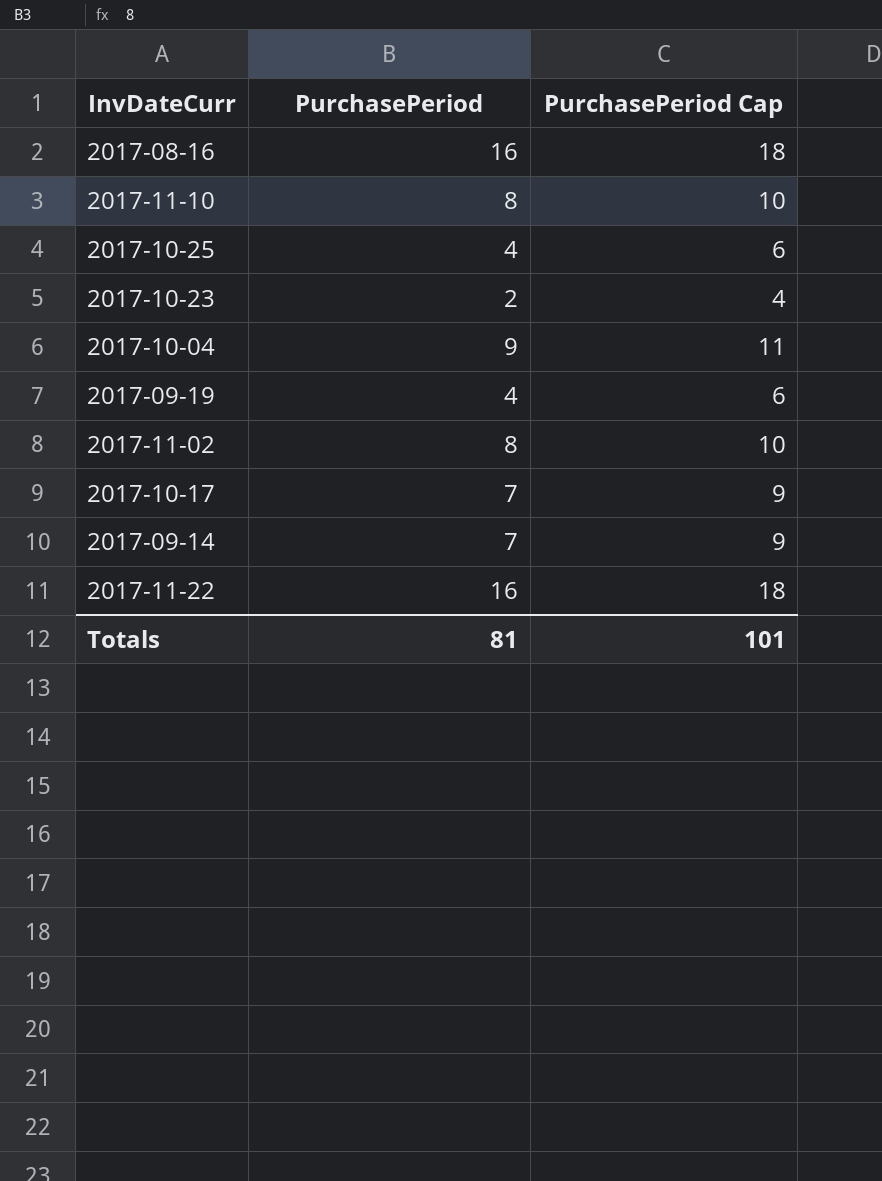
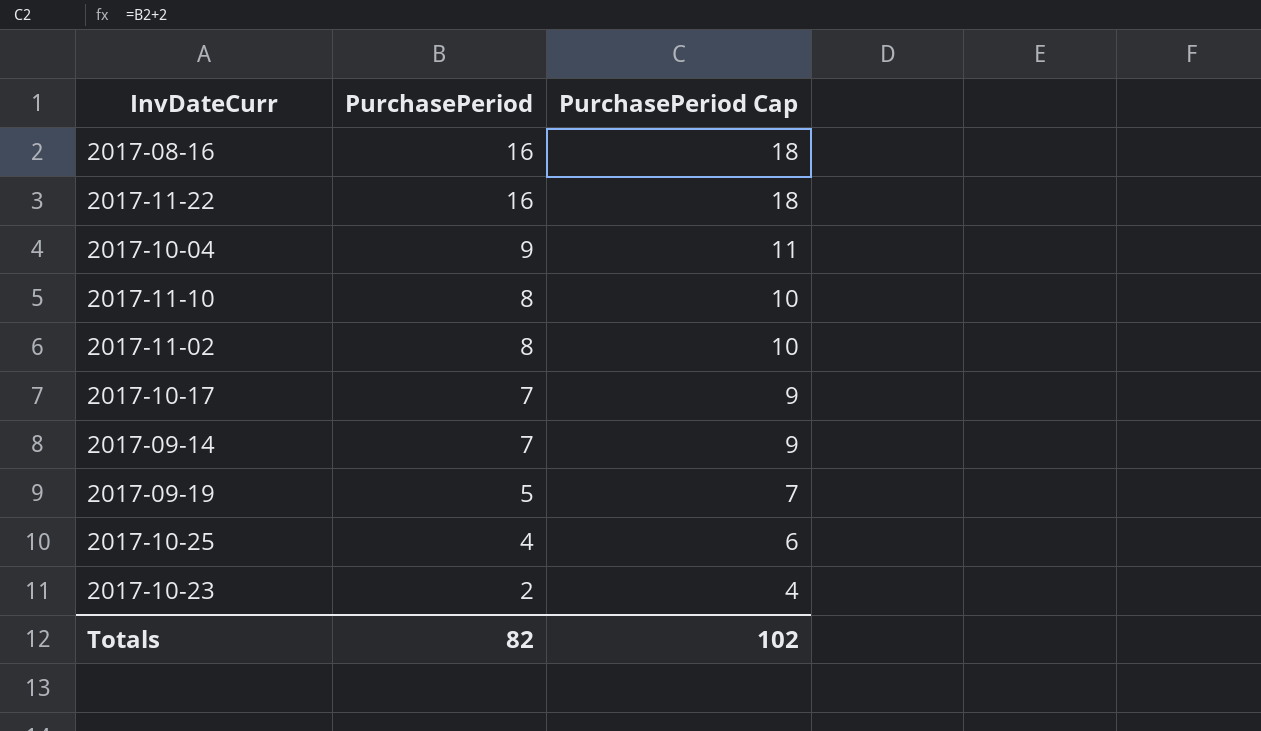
row order: none -> PurchasePeriod descending
2017-09-19 | PurchasePeriod: 4 -> 5
2017-09-19 | PurchasePeriod Cap: 6 -> 7
Totals | PurchasePeriod: 81 -> 82
Totals | PurchasePeriod Cap: 101 -> 102

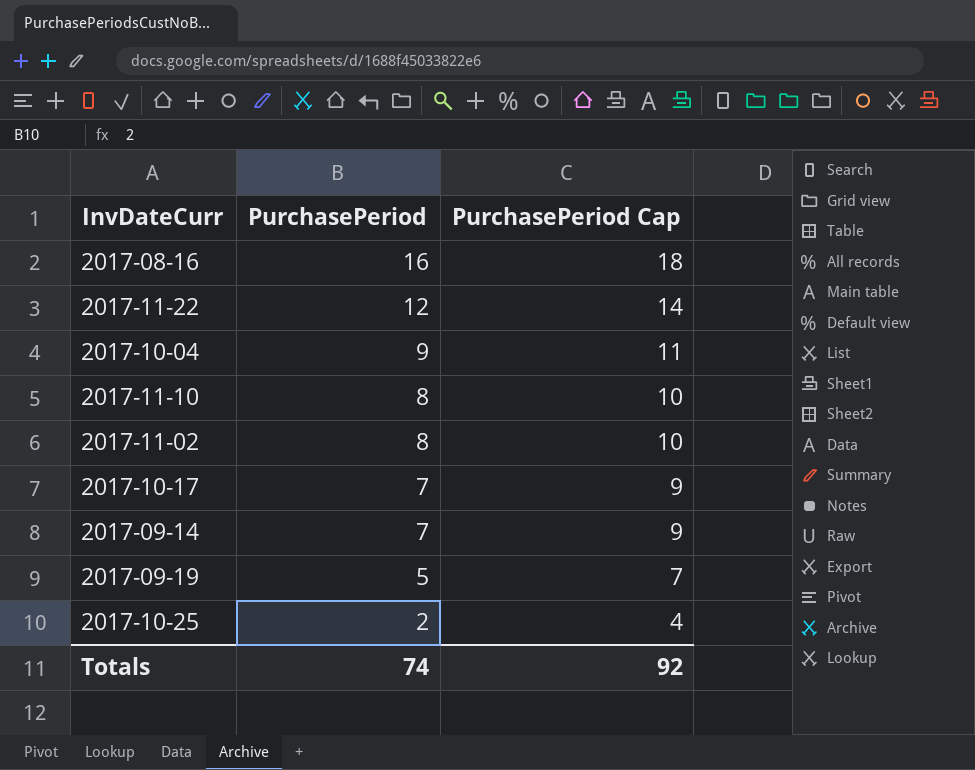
row 2017-10-23: 2 | 4 -> none
2017-11-22 | PurchasePeriod: 16 -> 12
2017-11-22 | PurchasePeriod Cap: 18 -> 14
2017-10-25 | PurchasePeriod: 4 -> 2
2017-10-25 | PurchasePeriod Cap: 6 -> 4
Totals | PurchasePeriod: 82 -> 74
Totals | PurchasePeriod Cap: 102 -> 92

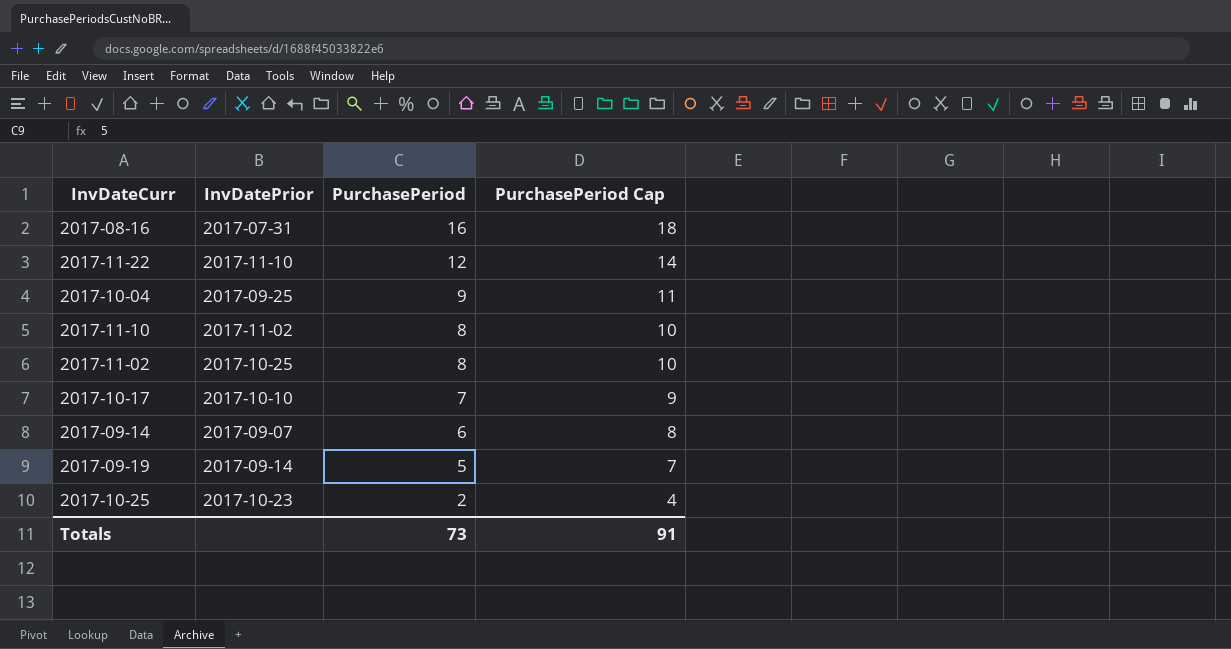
column InvDatePrior | position: none -> 2
2017-09-14 | PurchasePeriod: 7 -> 6
2017-09-14 | PurchasePeriod Cap: 9 -> 8
Totals | PurchasePeriod: 74 -> 73
Totals | PurchasePeriod Cap: 92 -> 91

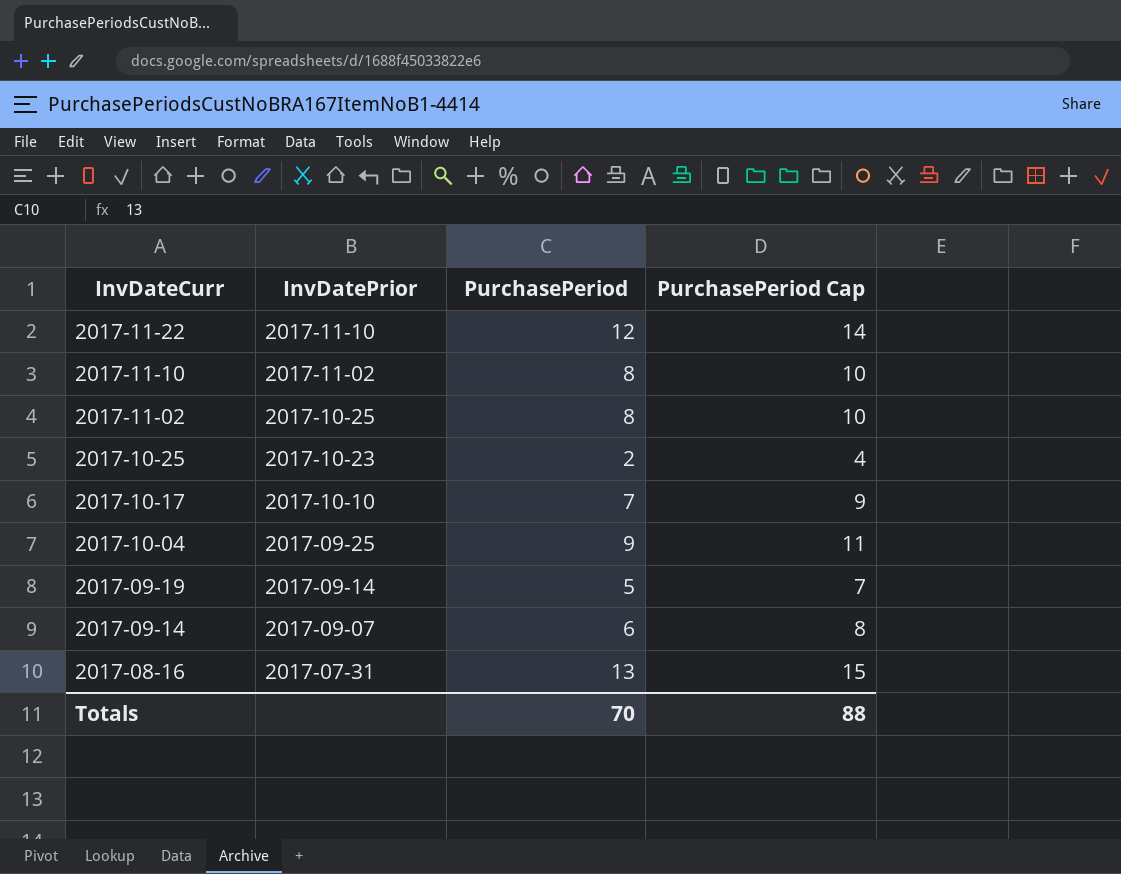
row order: PurchasePeriod descending -> InvDateCurr descending
2017-08-16 | PurchasePeriod: 16 -> 13
2017-08-16 | PurchasePeriod Cap: 18 -> 15
Totals | PurchasePeriod: 73 -> 70
Totals | PurchasePeriod Cap: 91 -> 88

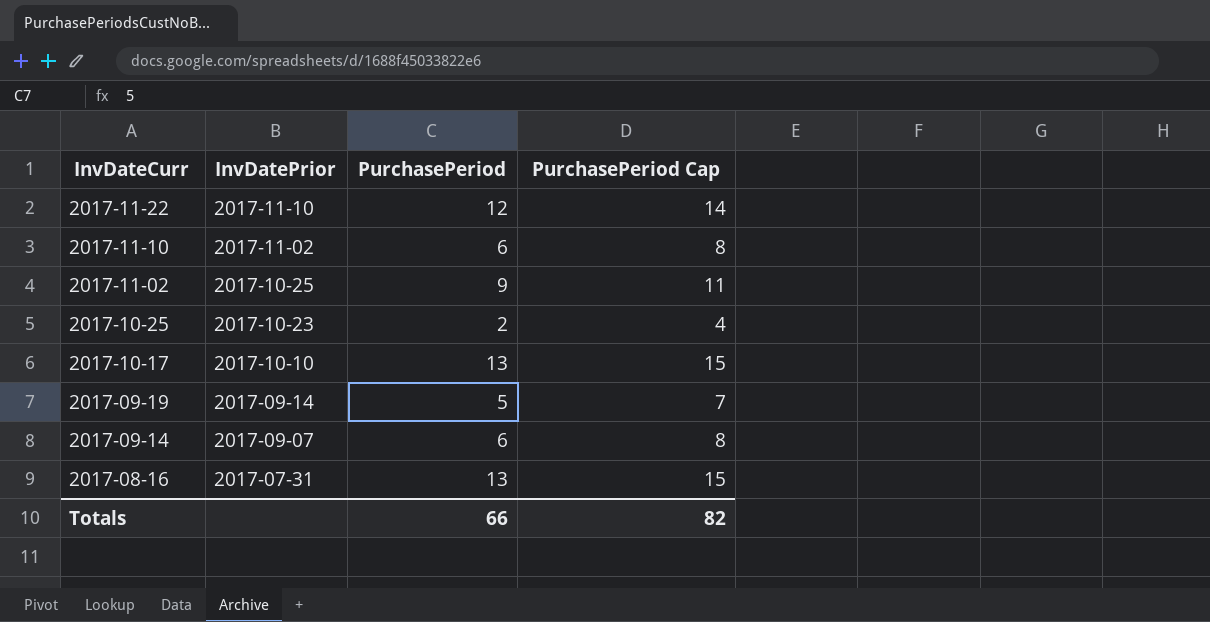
row 2017-10-04: 2017-09-25 | 9 | 11 -> none
2017-11-10 | PurchasePeriod: 8 -> 6
2017-11-10 | PurchasePeriod Cap: 10 -> 8
2017-11-02 | PurchasePeriod: 8 -> 9
2017-11-02 | PurchasePeriod Cap: 10 -> 11
2017-10-17 | PurchasePeriod: 7 -> 13
2017-10-17 | PurchasePeriod Cap: 9 -> 15
Totals | PurchasePeriod: 70 -> 66
Totals | PurchasePeriod Cap: 88 -> 82

